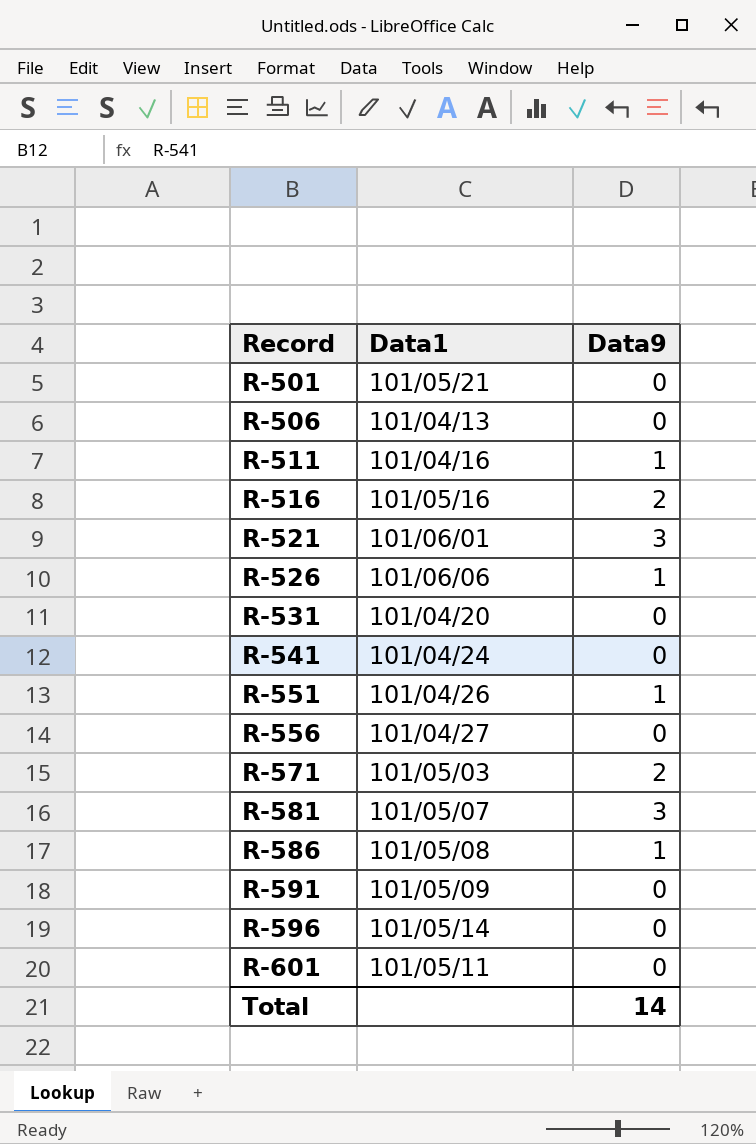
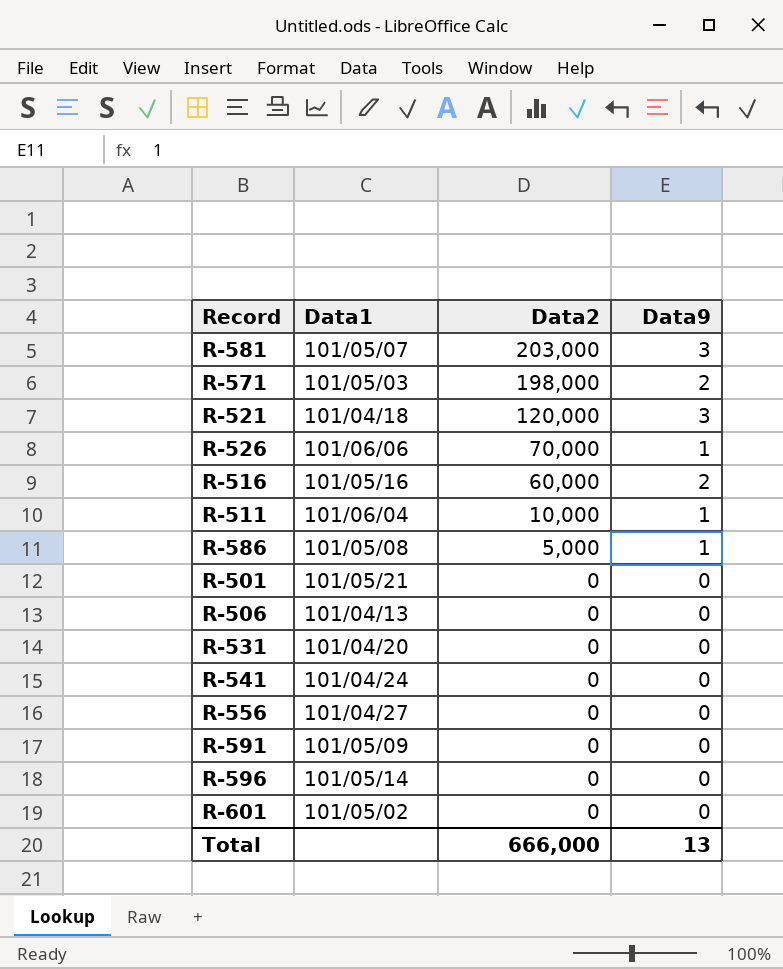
row order: Record ascending -> Data2 descending
column Data2 | position: none -> 3
row R-551: 101/04/26 | 1 -> none
R-521 | Data1: 101/06/01 -> 101/04/18
R-511 | Data1: 101/04/16 -> 101/06/04
R-601 | Data1: 101/05/11 -> 101/05/02
Total | Data9: 14 -> 13

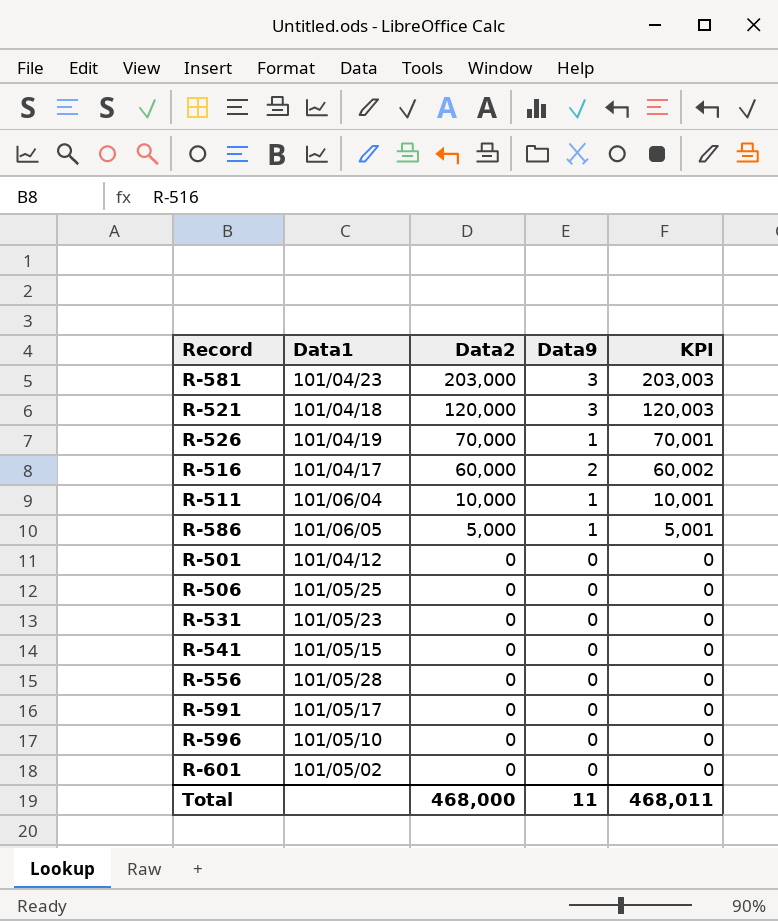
column KPI | formula: none -> [Data2] + [Data9]
row R-571: 101/05/03 | 198,000 | 2 -> none
R-581 | Data1: 101/05/07 -> 101/04/23
R-526 | Data1: 101/06/06 -> 101/04/19
R-516 | Data1: 101/05/16 -> 101/04/17
R-586 | Data1: 101/05/08 -> 101/06/05
R-501 | Data1: 101/05/21 -> 101/04/12
R-506 | Data1: 101/04/13 -> 101/05/25
R-531 | Data1: 101/04/20 -> 101/05/23
R-541 | Data1: 101/04/24 -> 101/05/15
R-556 | Data1: 101/04/27 -> 101/05/28
R-591 | Data1: 101/05/09 -> 101/05/17
R-596 | Data1: 101/05/14 -> 101/05/10
Total | Data2: 666,000 -> 468,000
Total | Data9: 13 -> 11

